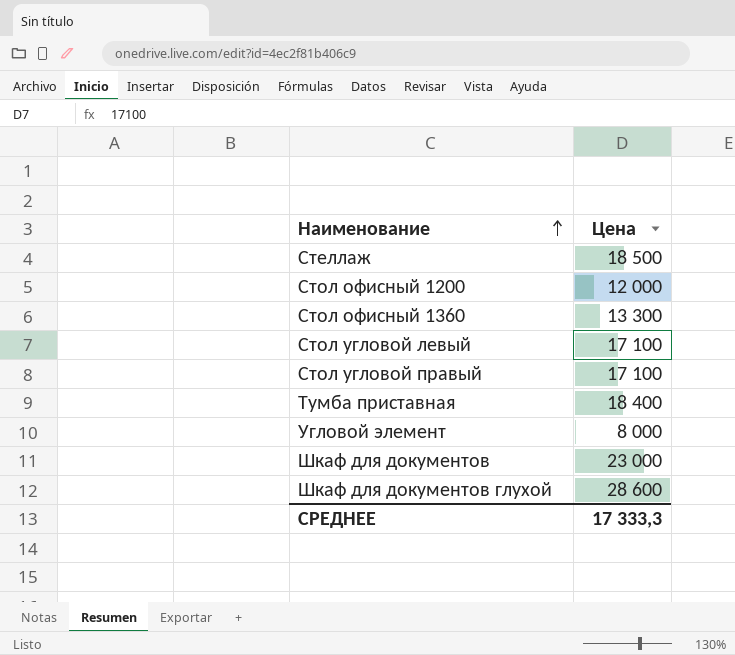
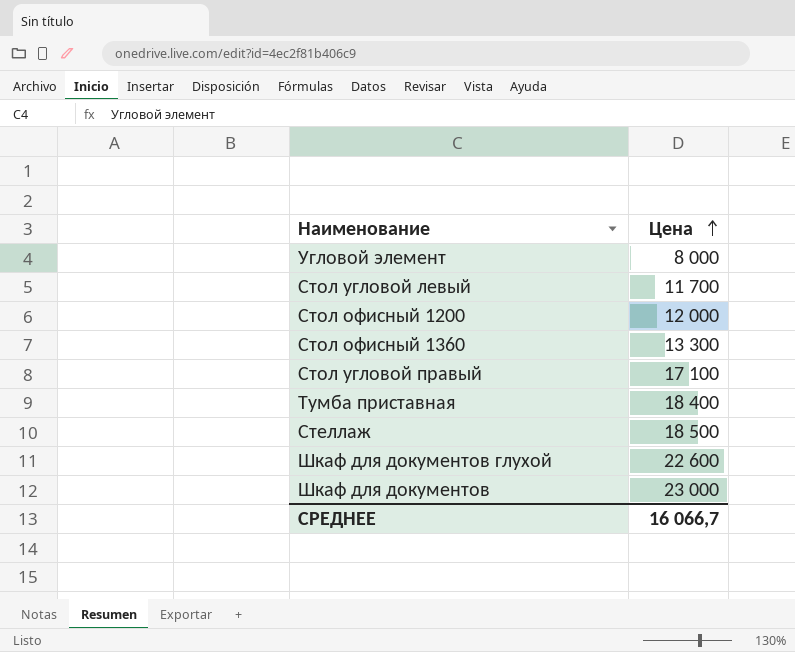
row order: Наименование ascending -> Цена ascending
Стол угловой левый | Цена: 17 100 -> 11 700
Шкаф для документов глухой | Цена: 28 600 -> 22 600
СРЕДНЕЕ | Цена: 17 333,3 -> 16 066,7

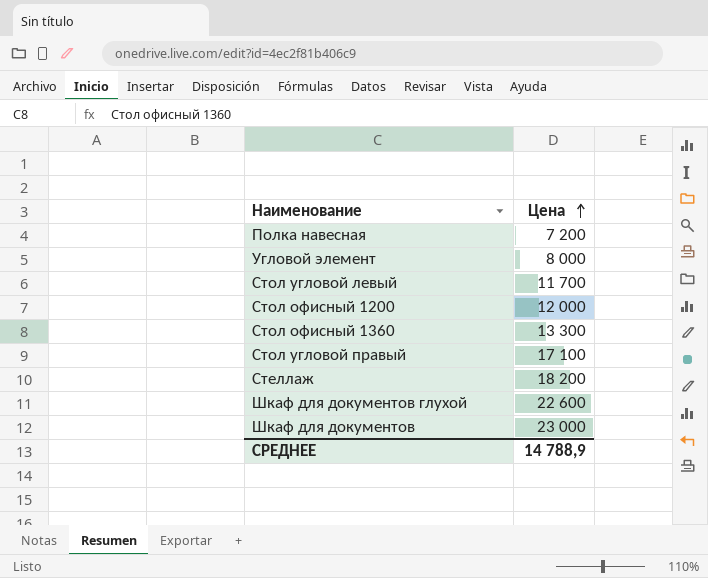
row Тумба приставная: 18 400 -> none
row Полка навесная: none -> 7 200
Стеллаж | Цена: 18 500 -> 18 200
СРЕДНЕЕ | Цена: 16 066,7 -> 14 788,9

